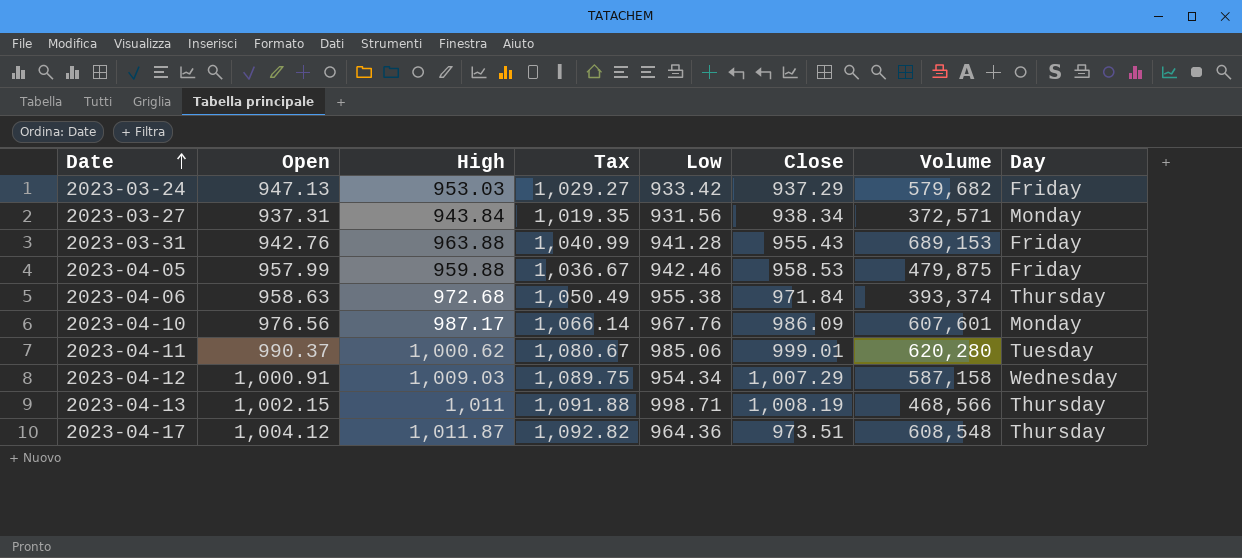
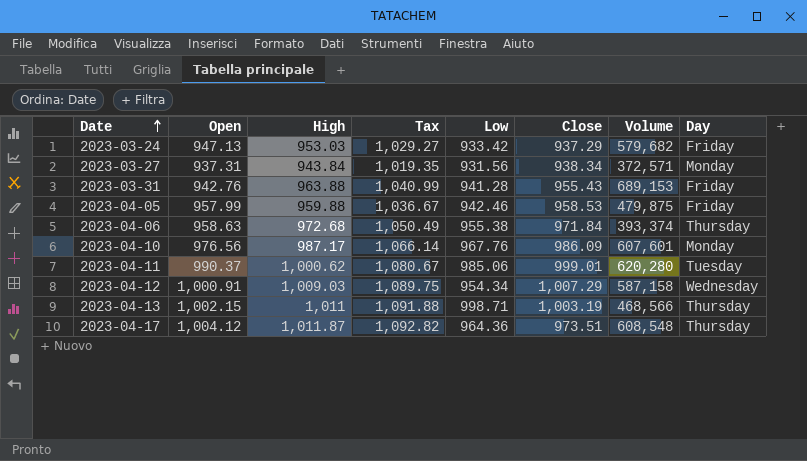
2023-04-13 | Close: 1,008.19 -> 1,003.19

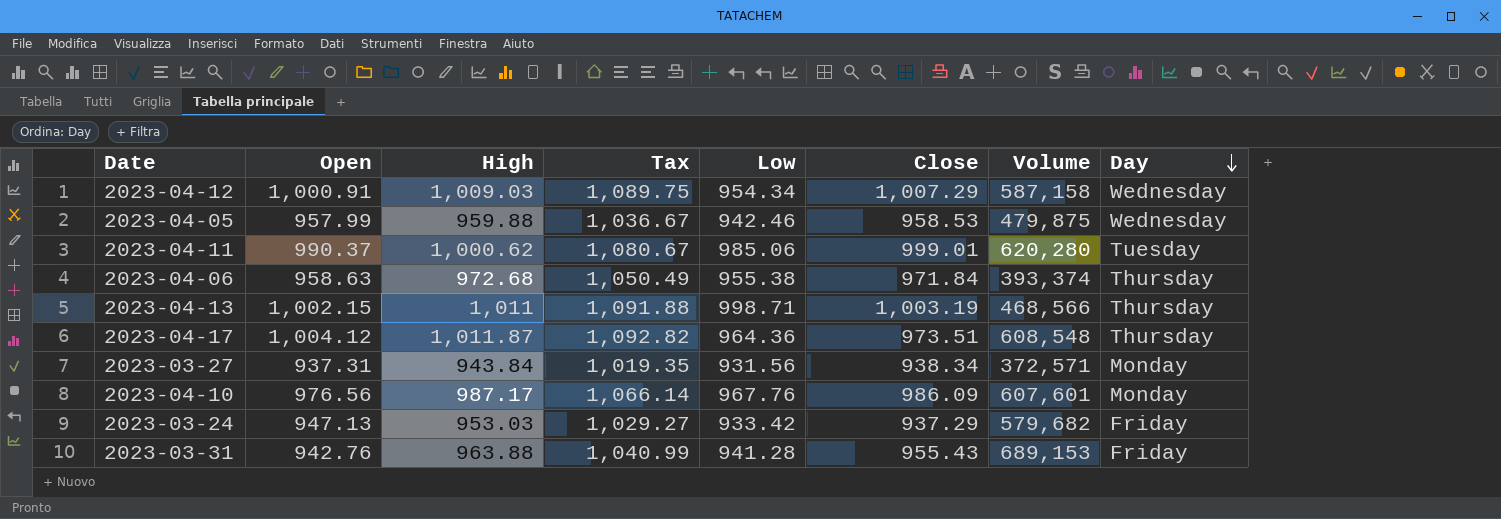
row order: Date ascending -> Day descending
2023-04-05 | Day: Friday -> Wednesday

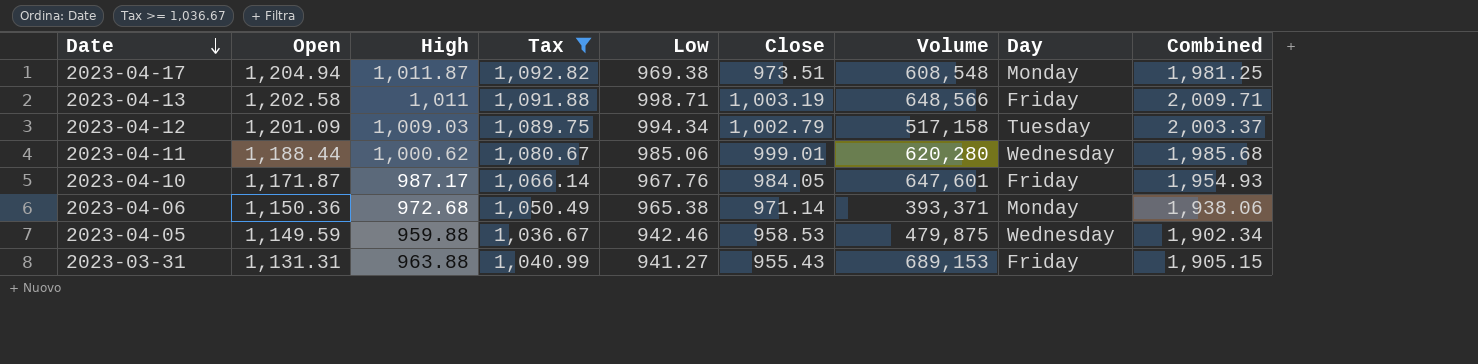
filter: none -> Tax >= 1,036.67
row order: Day descending -> Date descending
column Combined | formula: none -> [High] + [Low]
2023-04-17 | Open: 1,004.12 -> 1,204.94
2023-04-17 | Low: 964.36 -> 969.38
2023-04-17 | Day: Thursday -> Monday
2023-04-13 | Open: 1,002.15 -> 1,202.58
2023-04-13 | Volume: 468,566 -> 648,566
2023-04-13 | Day: Thursday -> Friday
2023-04-12 | Open: 1,000.91 -> 1,201.09
2023-04-12 | Low: 954.34 -> 994.34
2023-04-12 | Close: 1,007.29 -> 1,002.79
2023-04-12 | Volume: 587,158 -> 517,158
2023-04-12 | Day: Wednesday -> Tuesday
2023-04-11 | Open: 990.37 -> 1,188.44
2023-04-11 | Day: Tuesday -> Wednesday
2023-04-10 | Open: 976.56 -> 1,171.87
2023-04-10 | Close: 986.09 -> 984.05
2023-04-10 | Volume: 607,601 -> 647,601
2023-04-10 | Day: Monday -> Friday
2023-04-06 | Open: 958.63 -> 1,150.36
2023-04-06 | Low: 955.38 -> 965.38
2023-04-06 | Close: 971.84 -> 971.14
2023-04-06 | Volume: 393,374 -> 393,371
2023-04-06 | Day: Thursday -> Monday
2023-04-05 | Open: 957.99 -> 1,149.59
2023-03-31 | Open: 942.76 -> 1,131.31
2023-03-31 | Low: 941.28 -> 941.27

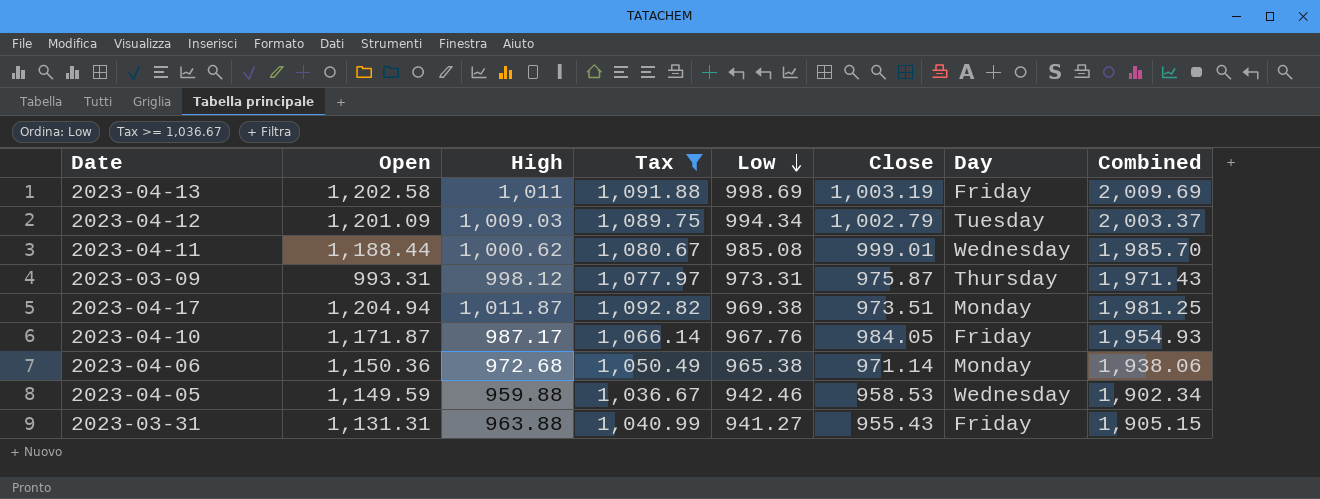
row order: Date descending -> Low descending
column Volume | position: 7 -> none
2023-04-13 | Low: 998.71 -> 998.69
2023-04-13 | Combined: 2,009.71 -> 2,009.69
2023-04-11 | Low: 985.06 -> 985.08
2023-04-11 | Combined: 1,985.68 -> 1,985.70
row 2023-03-09: none -> 993.31 | 998.12 | 1,077.97 | 973.31 | 975.87 | Thursday | 1,971.43

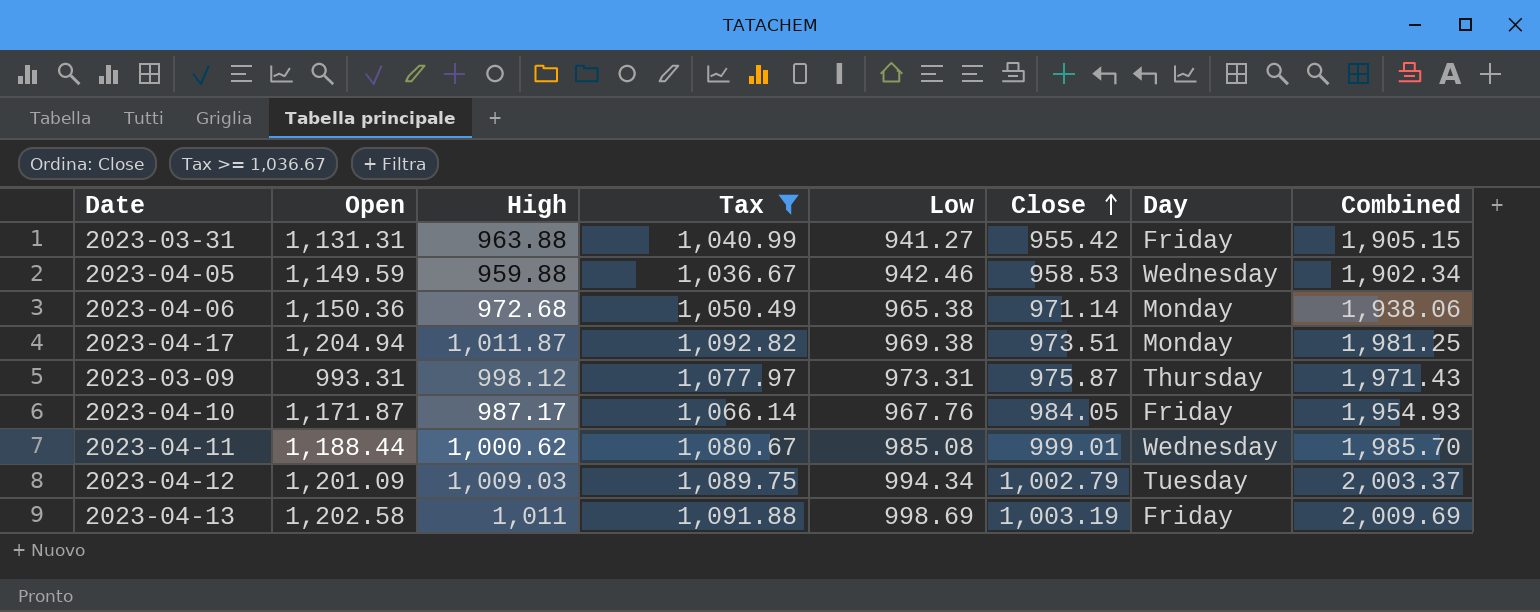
row order: Low descending -> Close ascending
2023-03-31 | Close: 955.43 -> 955.42

